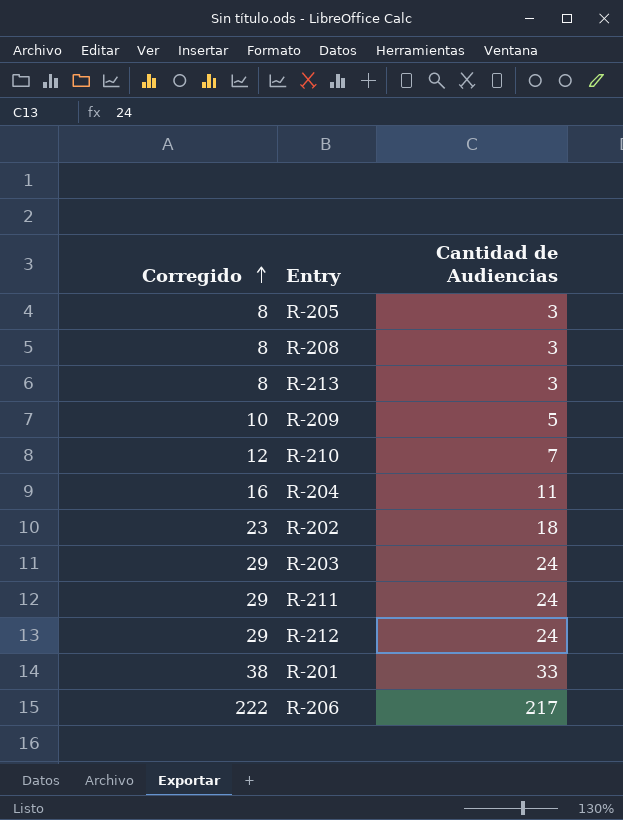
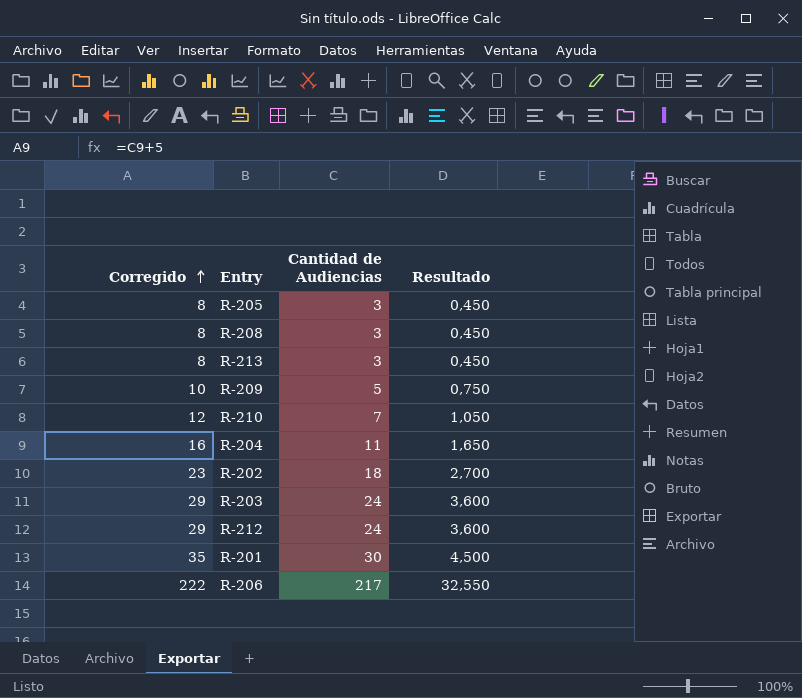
column Resultado | formula: none -> [Cantidad de Audiencias] * 0,15
row R-211: 29 | 24 -> none
R-201 | Corregido: 38 -> 35
R-201 | Cantidad de Audiencias: 33 -> 30

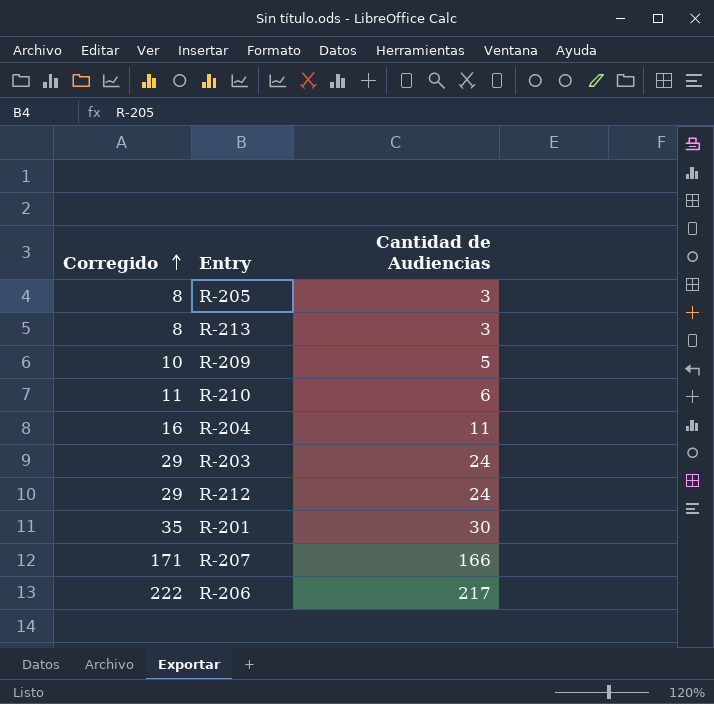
column Resultado | formula: [Cantidad de Audiencias] * 0,15 -> none
row R-208: 8 | 3 | 0,450 -> none
row R-202: 23 | 18 | 2,700 -> none
R-210 | Corregido: 12 -> 11
R-210 | Cantidad de Audiencias: 7 -> 6
row R-207: none -> 171 | 166

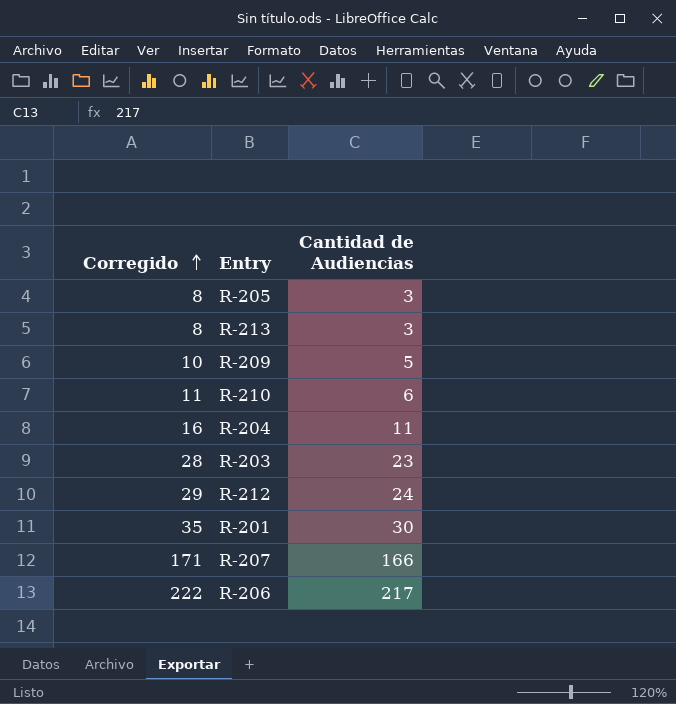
R-203 | Corregido: 29 -> 28
R-203 | Cantidad de Audiencias: 24 -> 23

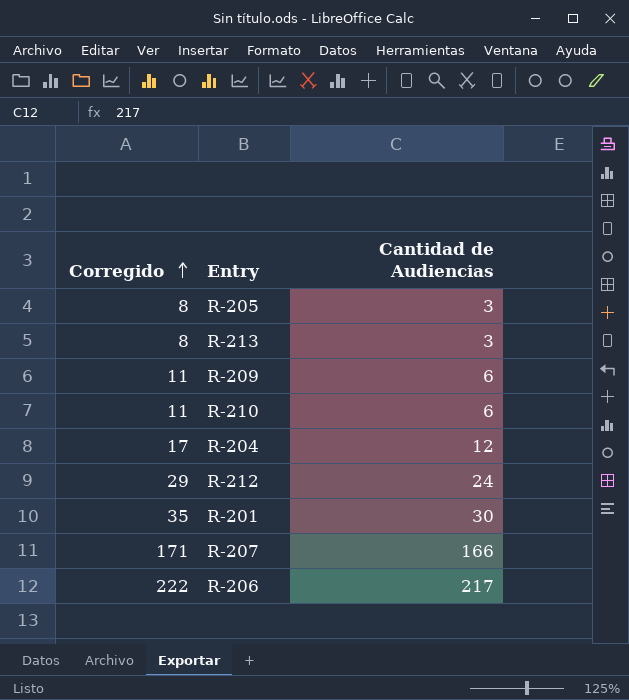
row R-203: 28 | 23 -> none
R-209 | Corregido: 10 -> 11
R-209 | Cantidad de Audiencias: 5 -> 6
R-204 | Corregido: 16 -> 17
R-204 | Cantidad de Audiencias: 11 -> 12

